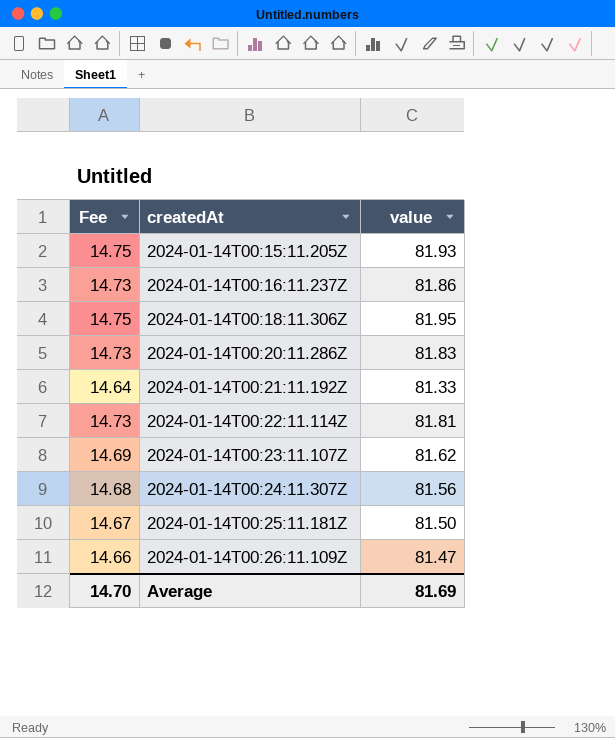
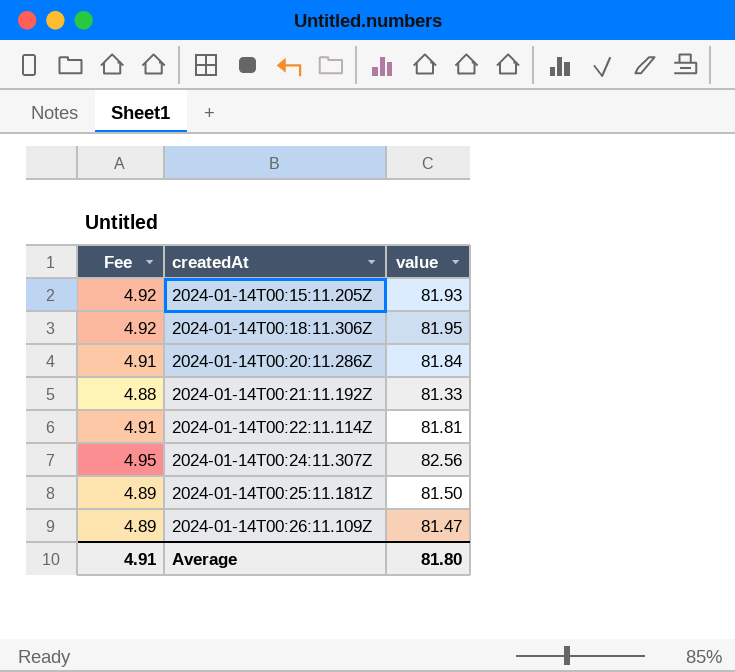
column Fee | formula: [value] * 0.18 -> [value] * 0.06
row 2024-01-14T00:16:11.237Z: 14.73 | 81.86 -> none
row 2024-01-14T00:23:11.107Z: 14.69 | 81.62 -> none
2024-01-14T00:20:11.286Z | value: 81.83 -> 81.84
2024-01-14T00:24:11.307Z | value: 81.56 -> 82.56
Average | Fee: 14.70 -> 4.91
Average | value: 81.69 -> 81.80

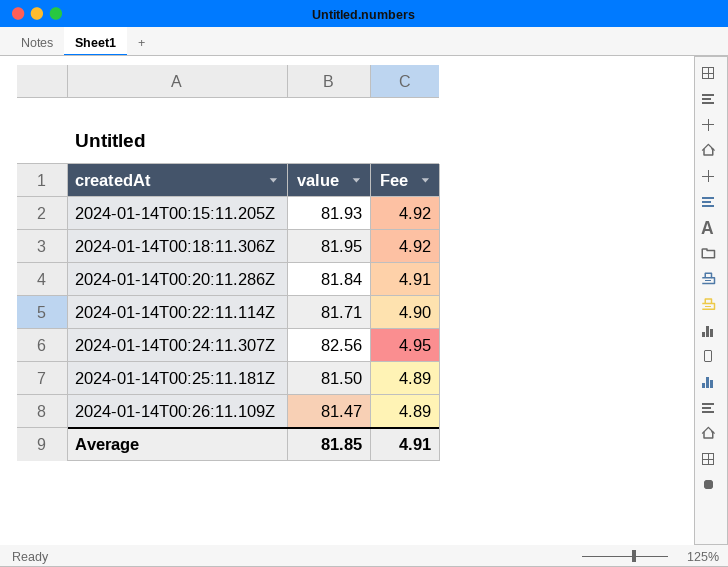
column Fee | position: 1 -> 3
row 2024-01-14T00:21:11.192Z: 4.88 | 81.33 -> none
2024-01-14T00:22:11.114Z | value: 81.81 -> 81.71
2024-01-14T00:22:11.114Z | Fee: 4.91 -> 4.90
Average | value: 81.80 -> 81.85

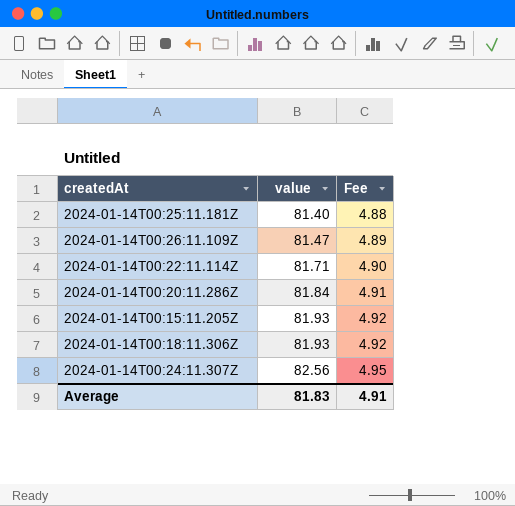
row order: createdAt ascending -> value ascending
2024-01-14T00:25:11.181Z | value: 81.50 -> 81.40
2024-01-14T00:25:11.181Z | Fee: 4.89 -> 4.88
2024-01-14T00:18:11.306Z | value: 81.95 -> 81.93
Average | value: 81.85 -> 81.83

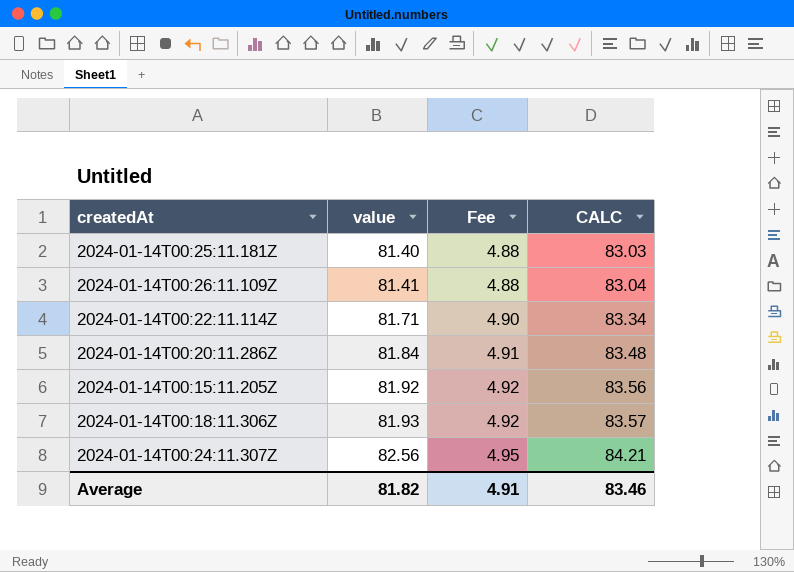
column CALC | formula: none -> [value] * 1.02
2024-01-14T00:26:11.109Z | value: 81.47 -> 81.41
2024-01-14T00:26:11.109Z | Fee: 4.89 -> 4.88
2024-01-14T00:15:11.205Z | value: 81.93 -> 81.92
Average | value: 81.83 -> 81.82

